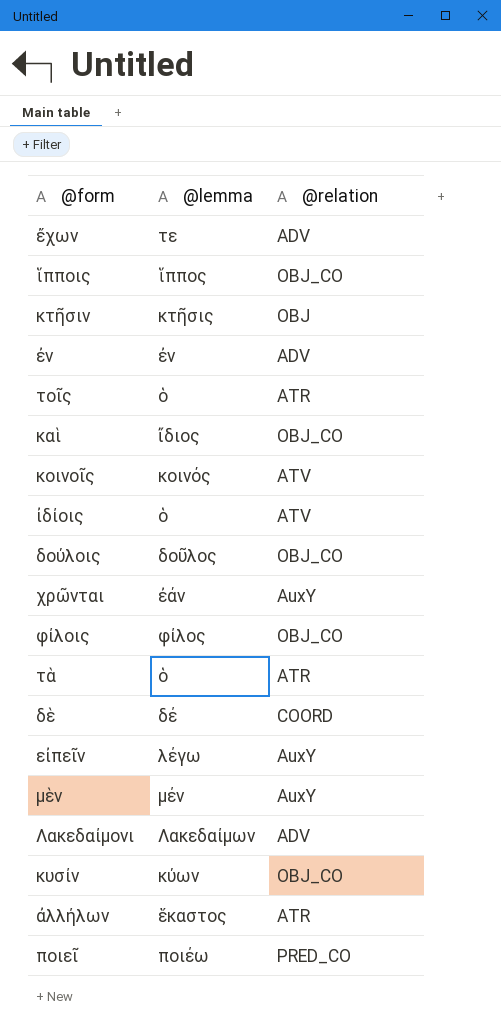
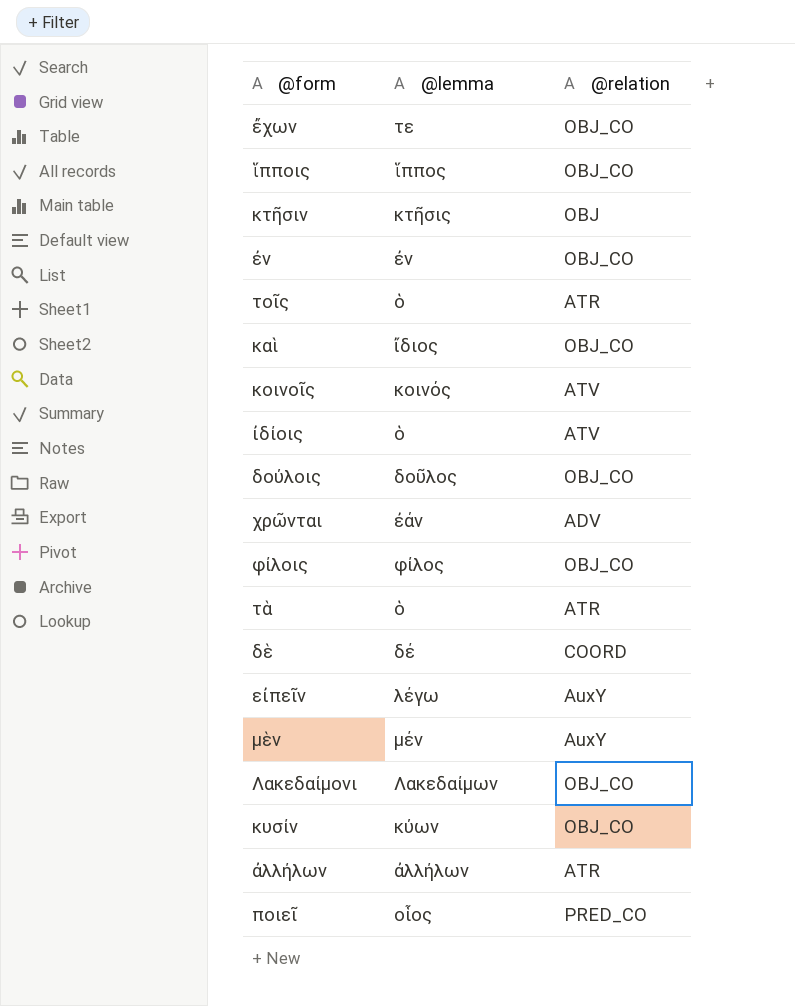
ἔχων | @relation: ADV -> OBJ_CO
ἐν | @relation: ADV -> OBJ_CO
χρῶνται | @relation: AuxY -> ADV
Λακεδαίμονι | @relation: ADV -> OBJ_CO
ἀλλήλων | @lemma: ἕκαστος -> ἀλλήλων
ποιεῖ | @lemma: ποιέω -> οἷος

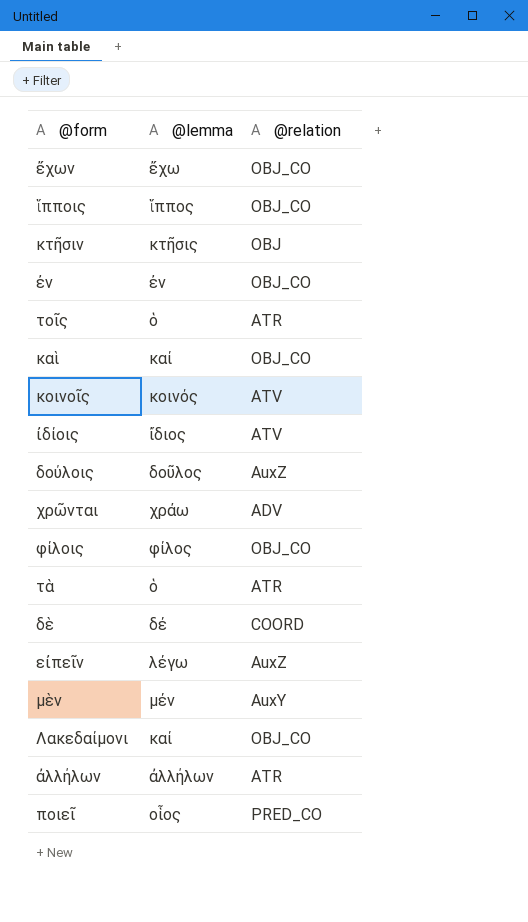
row κυσίν: κύων | OBJ_CO -> none
ἔχων | @lemma: τε -> ἔχω
καὶ | @lemma: ἴδιος -> καί
ἰδίοις | @lemma: ὁ -> ἴδιος
δούλοις | @relation: OBJ_CO -> AuxZ
χρῶνται | @lemma: ἐάν -> χράω
εἰπεῖν | @relation: AuxY -> AuxZ
Λακεδαίμονι | @lemma: Λακεδαίμων -> καί

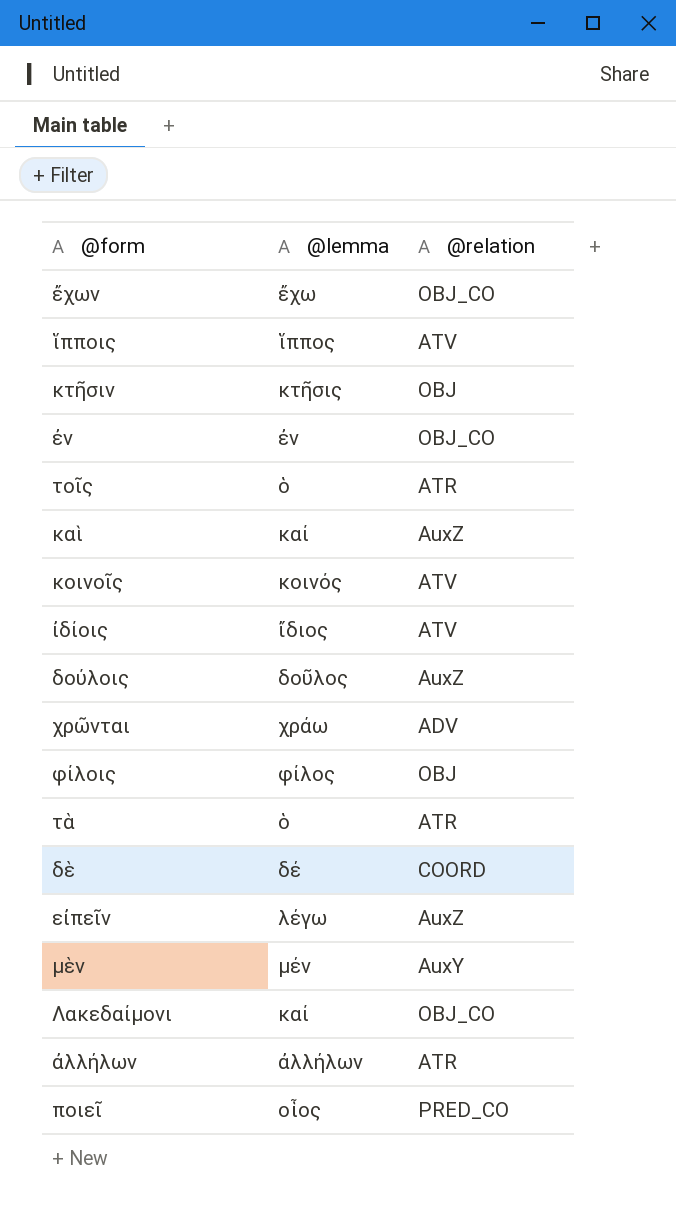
ἵπποις | @relation: OBJ_CO -> ATV
καὶ | @relation: OBJ_CO -> AuxZ
φίλοις | @relation: OBJ_CO -> OBJ

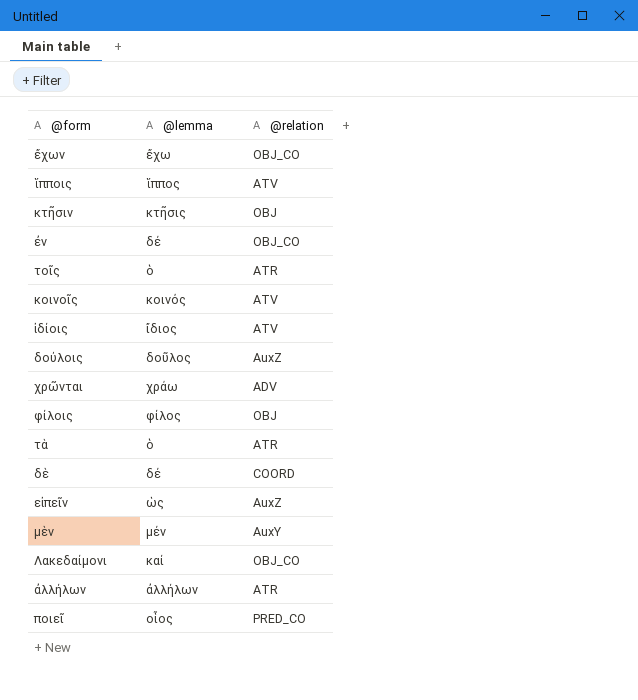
row καὶ: καί | AuxZ -> none
ἐν | @lemma: ἐν -> δέ
εἰπεῖν | @lemma: λέγω -> ὡς

